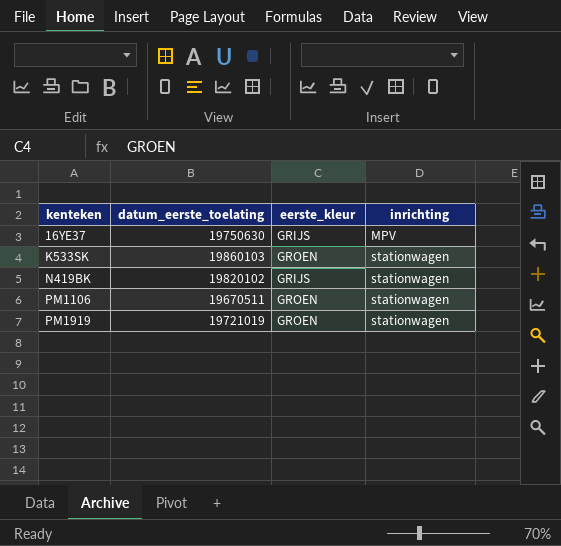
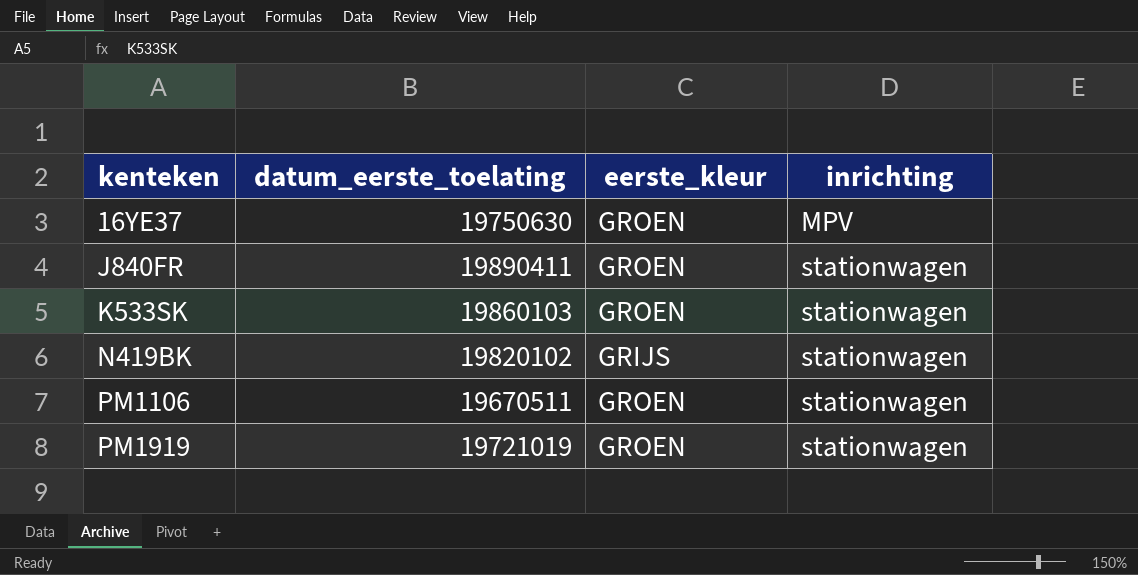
16YE37 | eerste_kleur: GRIJS -> GROEN
row J840FR: none -> 19890411 | GROEN | stationwagen

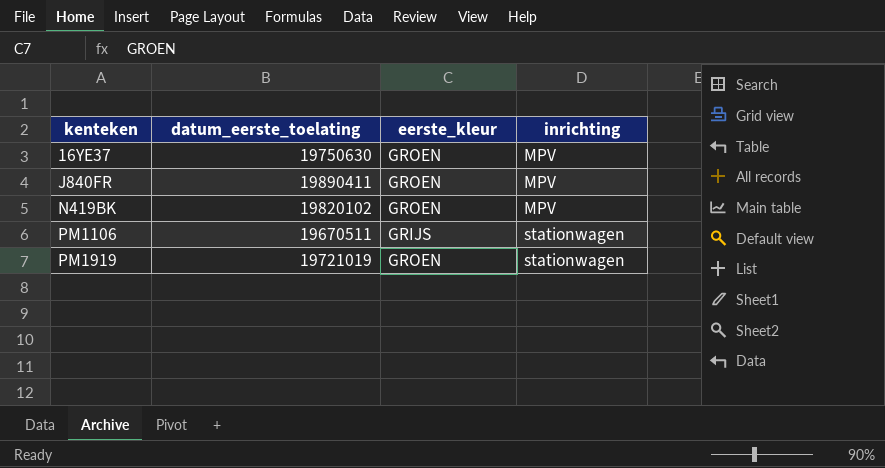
row K533SK: 19860103 | GROEN | stationwagen -> none
J840FR | inrichting: stationwagen -> MPV
N419BK | eerste_kleur: GRIJS -> GROEN
N419BK | inrichting: stationwagen -> MPV
PM1106 | eerste_kleur: GROEN -> GRIJS

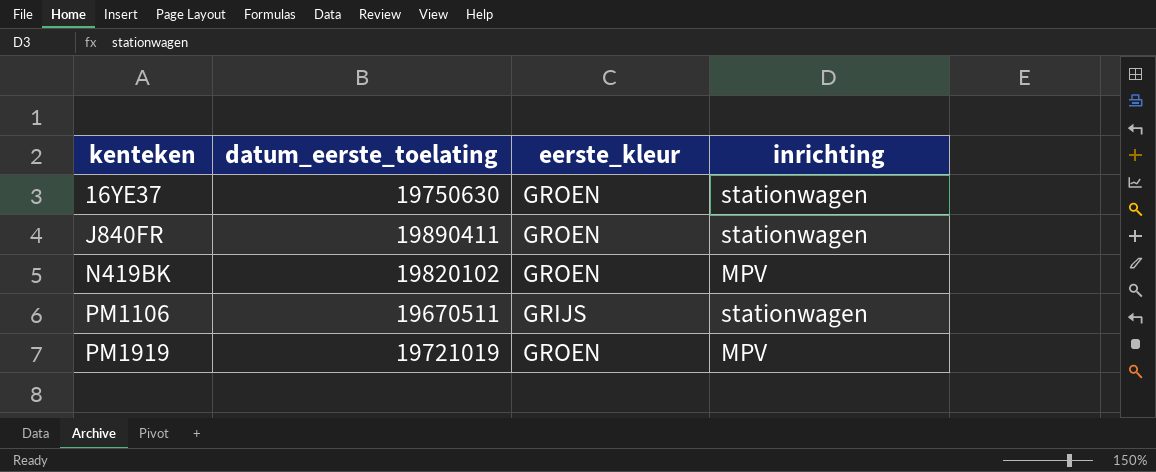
16YE37 | inrichting: MPV -> stationwagen
J840FR | inrichting: MPV -> stationwagen
PM1919 | inrichting: stationwagen -> MPV

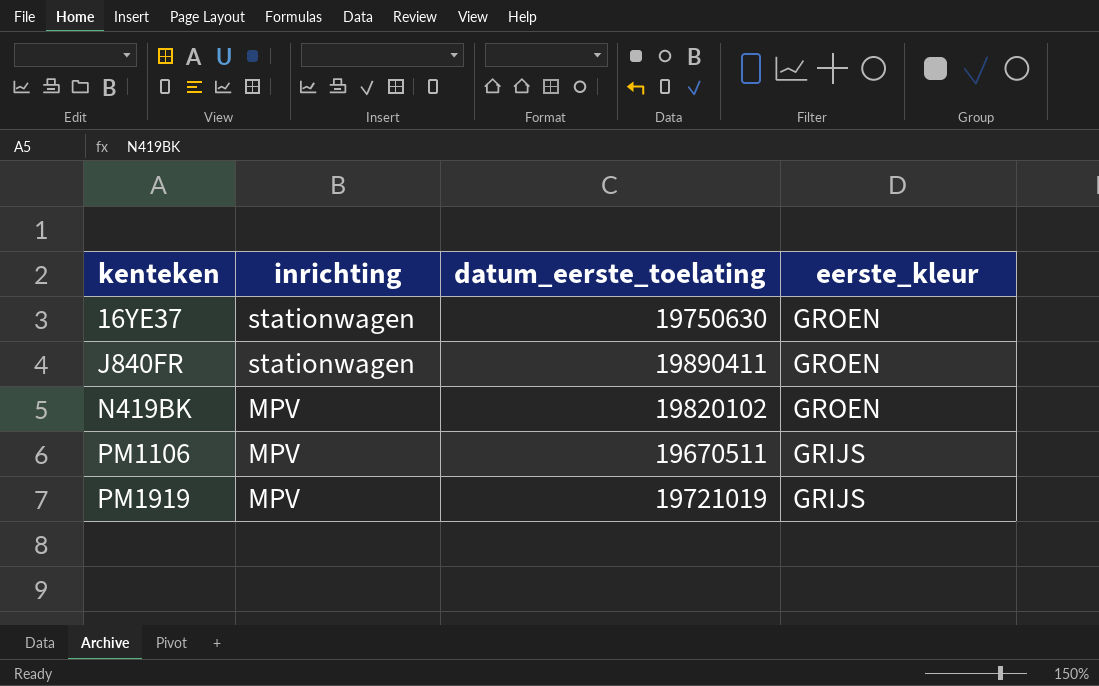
column inrichting | position: 4 -> 2
PM1106 | inrichting: stationwagen -> MPV
PM1919 | eerste_kleur: GROEN -> GRIJS

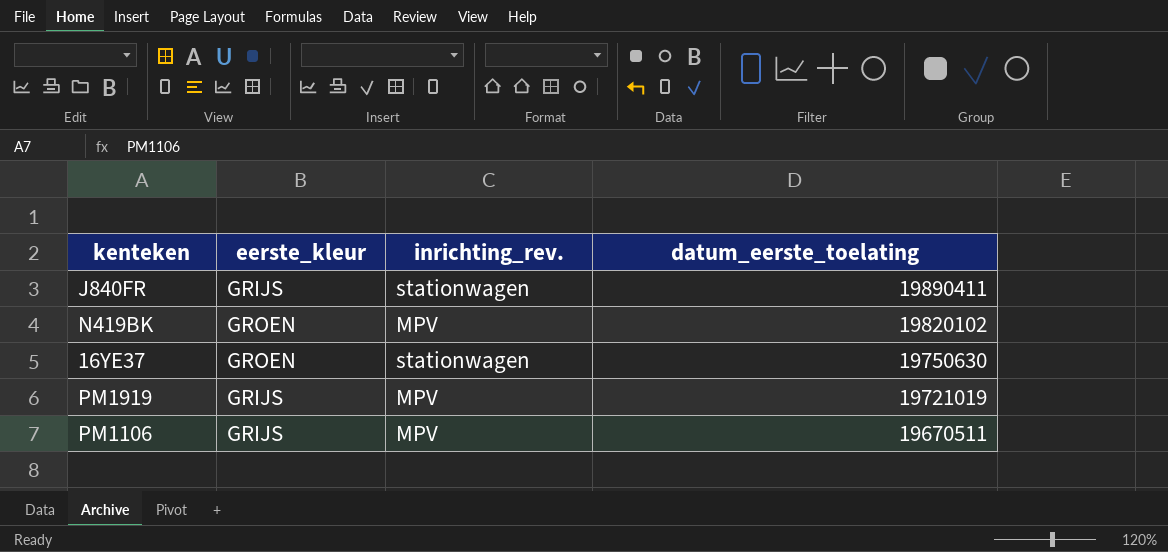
row order: kenteken ascending -> datum_eerste_toelating descending
column eerste_kleur | position: 4 -> 2
column name: inrichting -> inrichting_rev.
J840FR | eerste_kleur: GROEN -> GRIJS

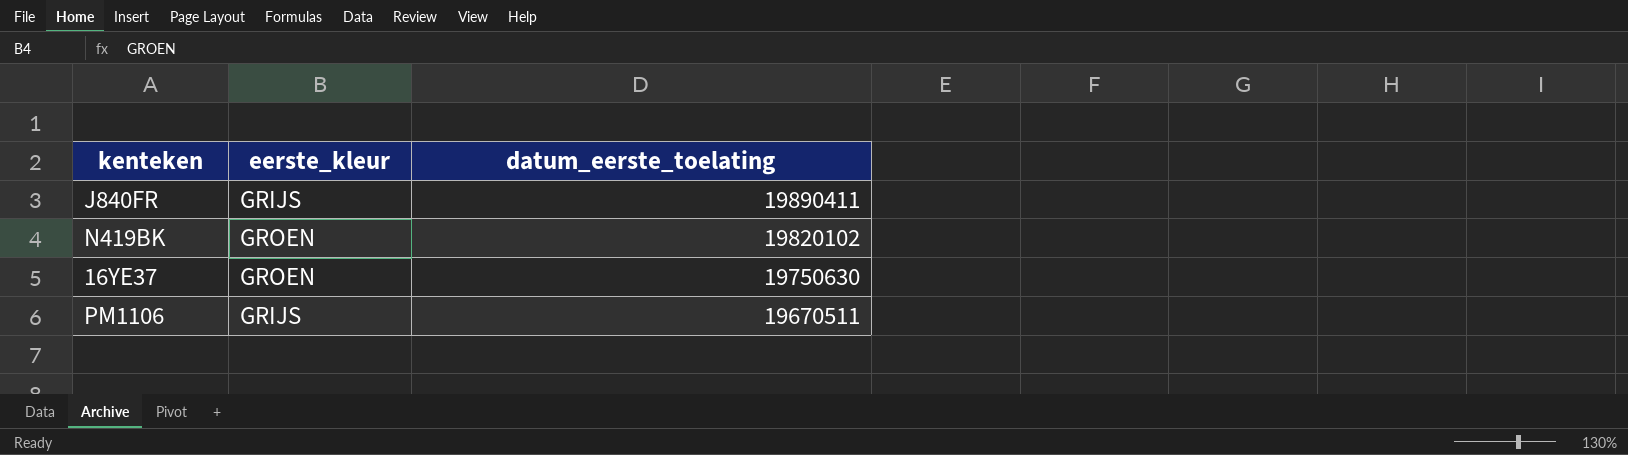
column inrichting_rev. | position: 3 -> none
row PM1919: GRIJS | MPV | 19721019 -> none

